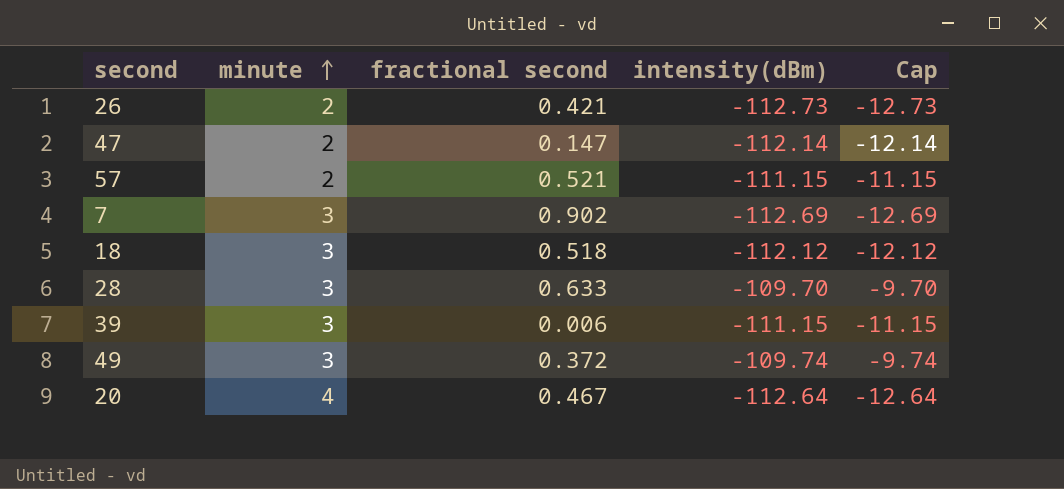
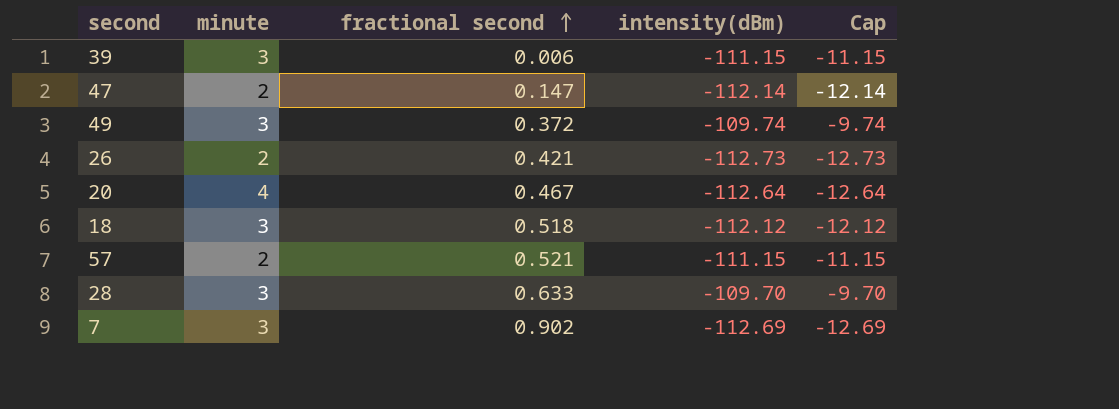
row order: minute ascending -> fractional second ascending

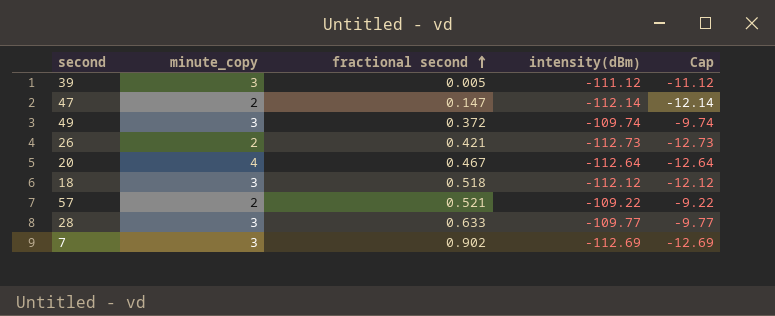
column name: minute -> minute_copy
39 | fractional second: 0.006 -> 0.005
39 | intensity(dBm): -111.15 -> -111.12
39 | Cap: -11.15 -> -11.12
57 | intensity(dBm): -111.15 -> -109.22
57 | Cap: -11.15 -> -9.22
28 | intensity(dBm): -109.70 -> -109.77
28 | Cap: -9.70 -> -9.77

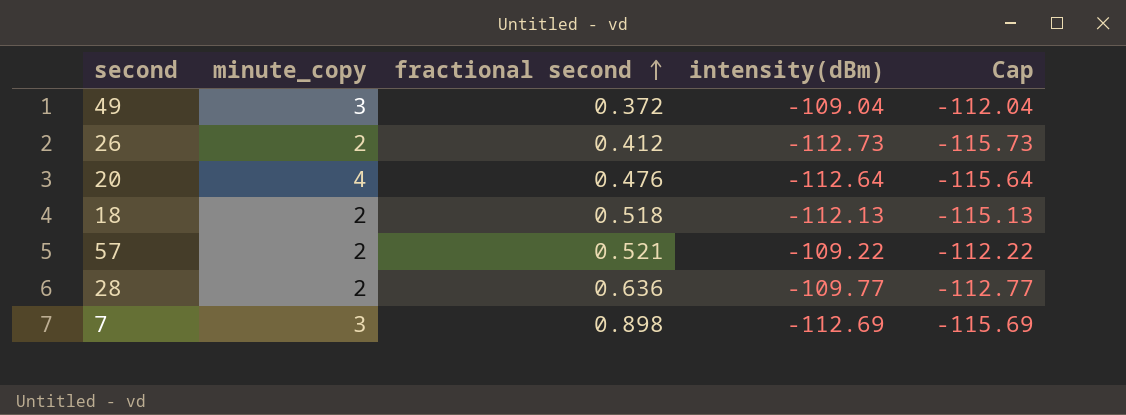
column Cap | formula: [intensity(dBm)] + 100 -> [intensity(dBm)] - 3
row 39: 3 | 0.005 | -111.12 | -11.12 -> none
row 47: 2 | 0.147 | -112.14 | -12.14 -> none
49 | intensity(dBm): -109.74 -> -109.04
26 | fractional second: 0.421 -> 0.412
20 | fractional second: 0.467 -> 0.476
18 | minute_copy: 3 -> 2
18 | intensity(dBm): -112.12 -> -112.13
28 | minute_copy: 3 -> 2
28 | fractional second: 0.633 -> 0.636
7 | fractional second: 0.902 -> 0.898

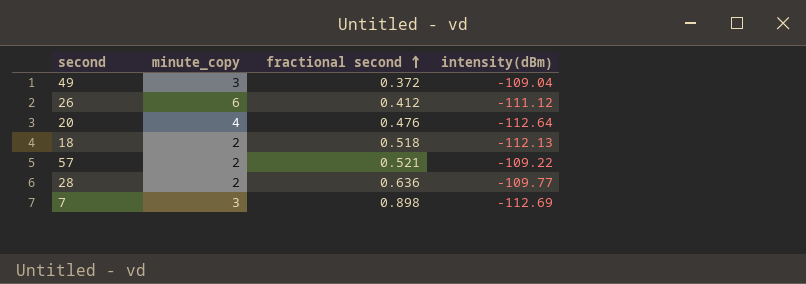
column Cap | formula: [intensity(dBm)] - 3 -> none
26 | minute_copy: 2 -> 6
26 | intensity(dBm): -112.73 -> -111.12

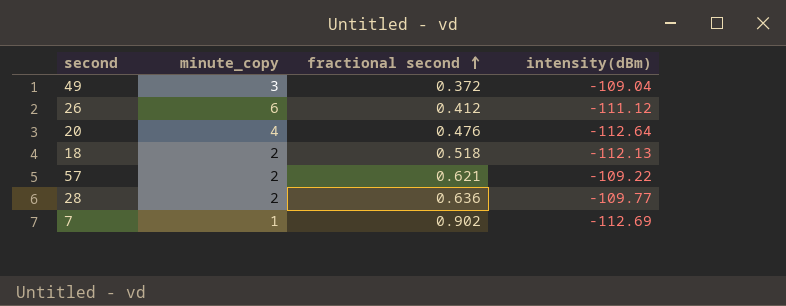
57 | fractional second: 0.521 -> 0.621
7 | minute_copy: 3 -> 1
7 | fractional second: 0.898 -> 0.902

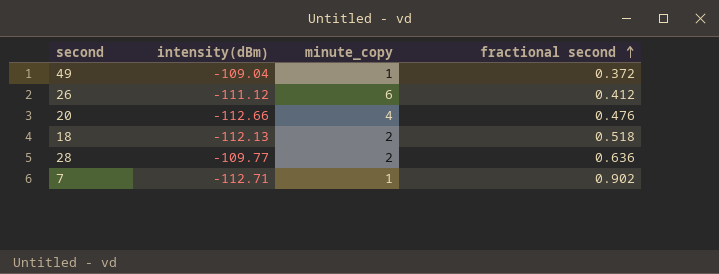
column intensity(dBm) | position: 4 -> 2
row 57: 2 | 0.621 | -109.22 -> none
49 | minute_copy: 3 -> 1
20 | intensity(dBm): -112.64 -> -112.66
7 | intensity(dBm): -112.69 -> -112.71

